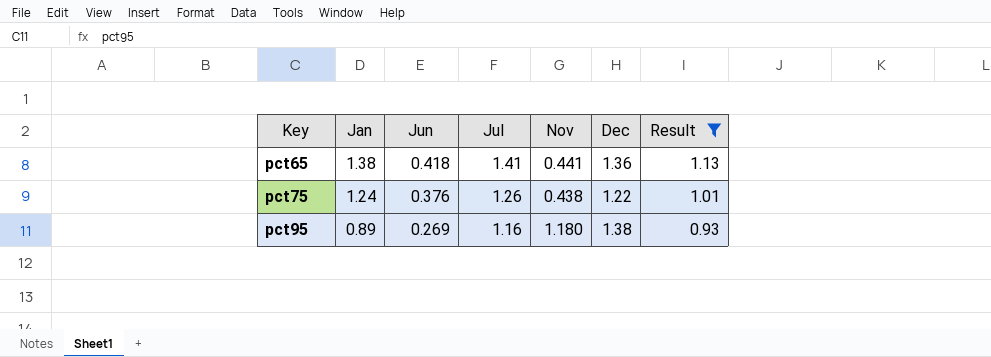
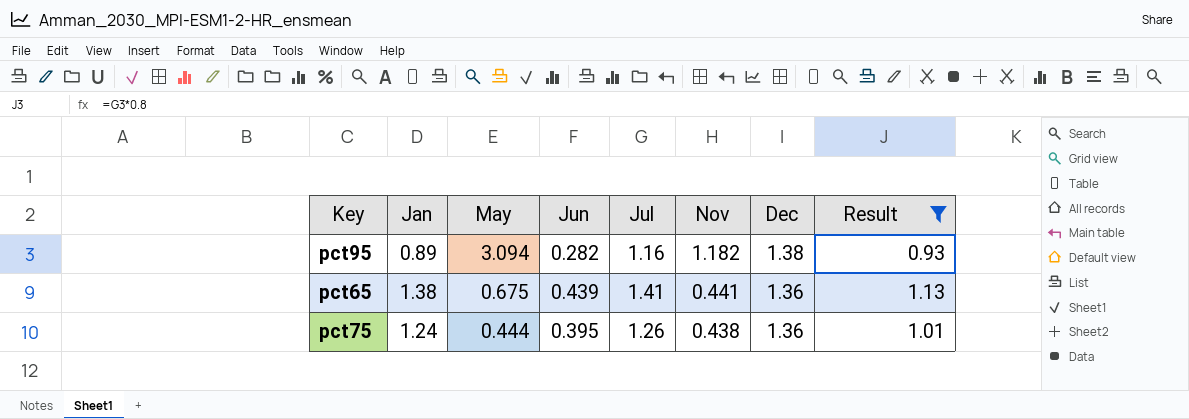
row order: Key ascending -> May descending
column May | position: none -> 3
pct95 | Jun: 0.269 -> 0.282
pct95 | Nov: 1.180 -> 1.182
pct65 | Jun: 0.418 -> 0.439
pct75 | Jun: 0.376 -> 0.395
pct75 | Dec: 1.22 -> 1.36

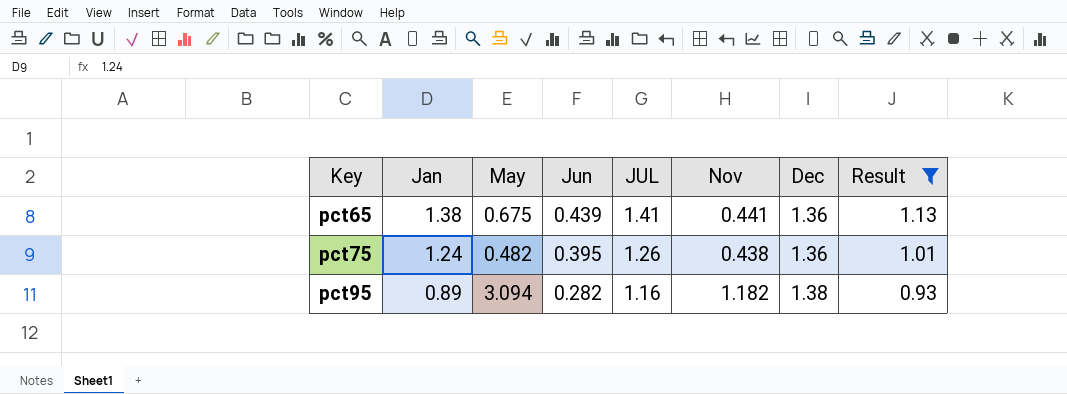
row order: May descending -> Key ascending
column name: Jul -> JUL
pct75 | May: 0.444 -> 0.482

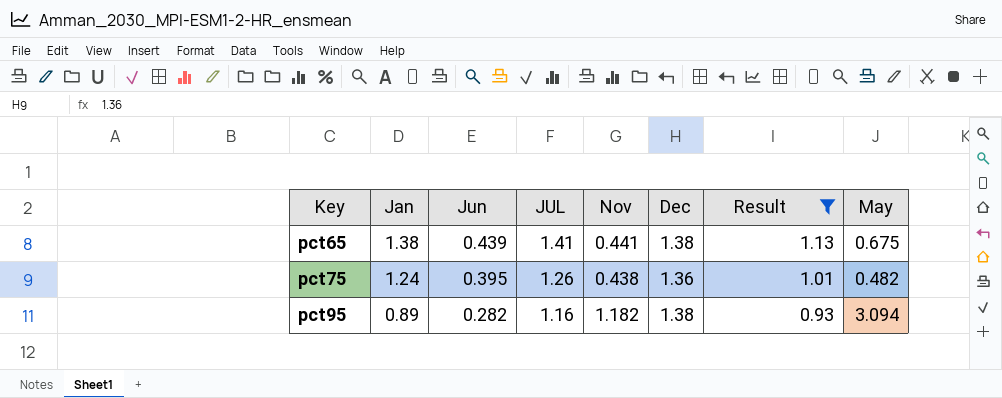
column May | position: 3 -> 8
pct65 | Dec: 1.36 -> 1.38

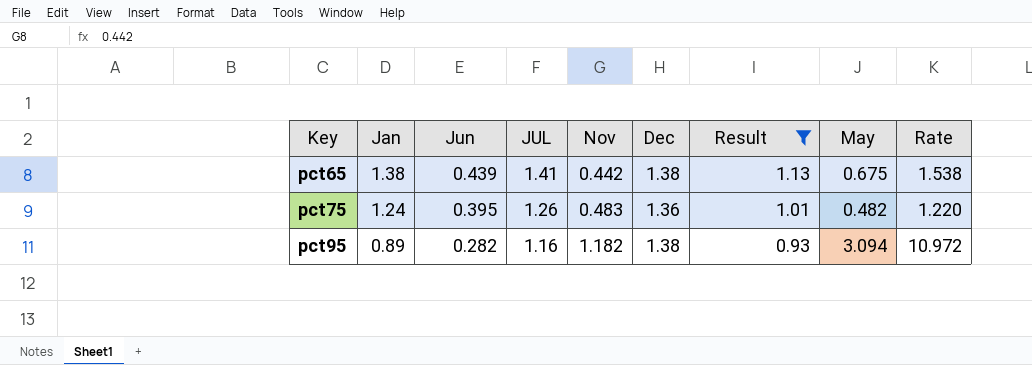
column Rate | formula: none -> [May] / [Jun]
pct65 | Nov: 0.441 -> 0.442
pct75 | Nov: 0.438 -> 0.483

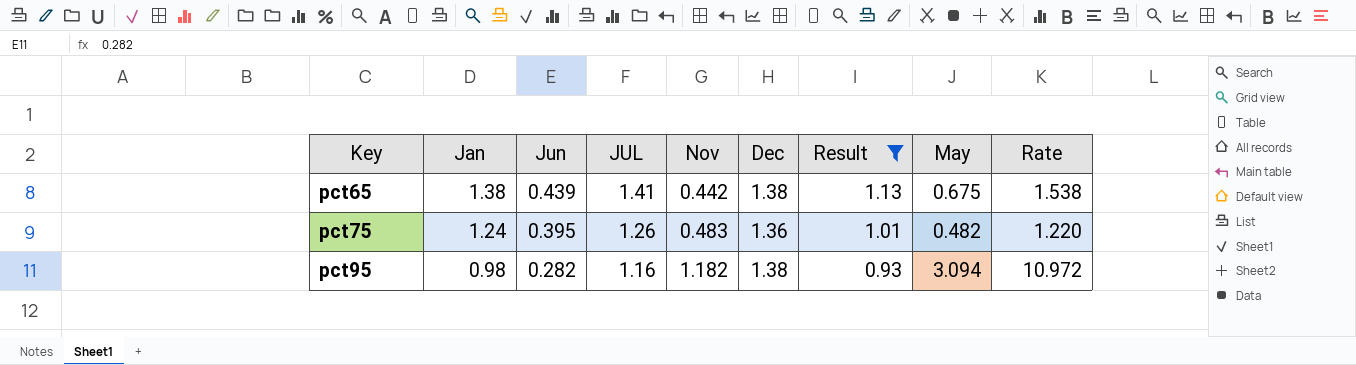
pct95 | Jan: 0.89 -> 0.98

